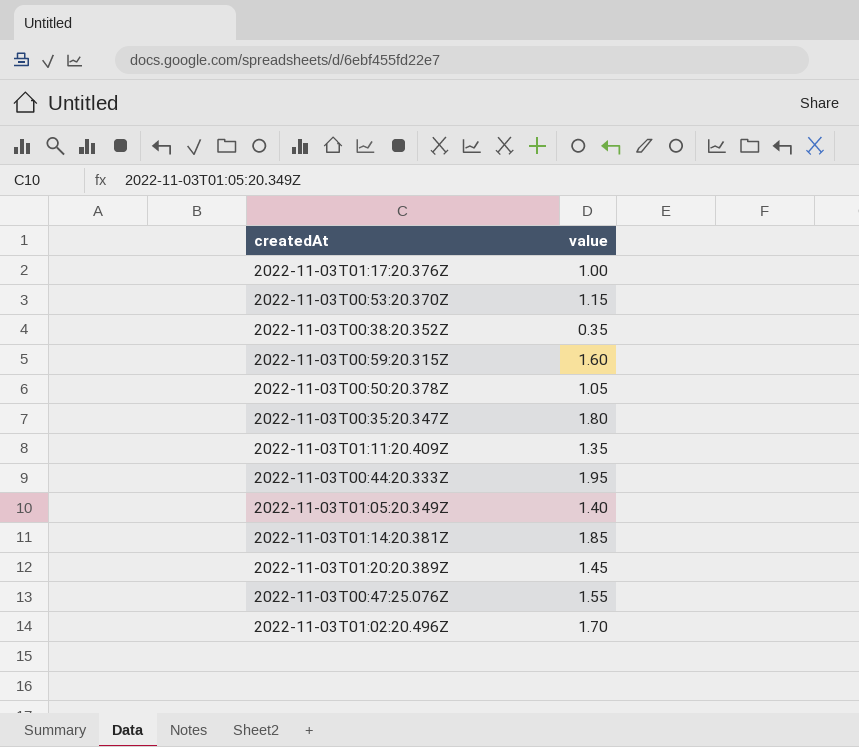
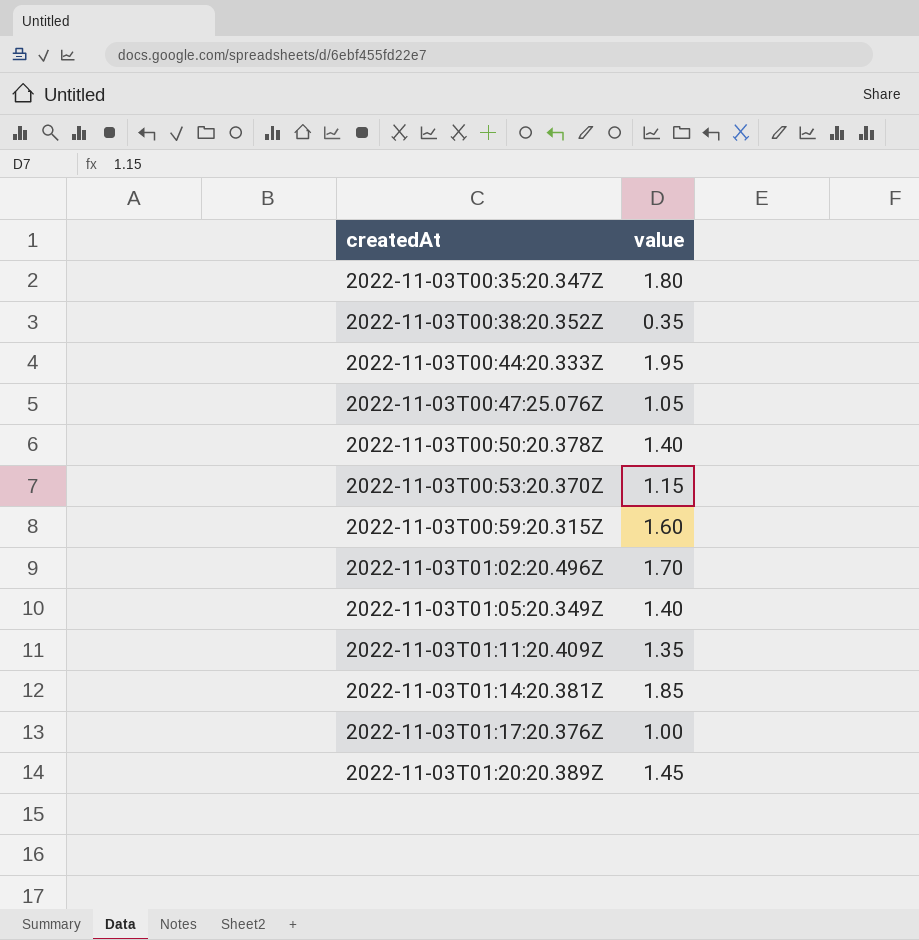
row order: none -> createdAt ascending
2022-11-03T00:47:25.076Z | value: 1.55 -> 1.05
2022-11-03T00:50:20.378Z | value: 1.05 -> 1.40

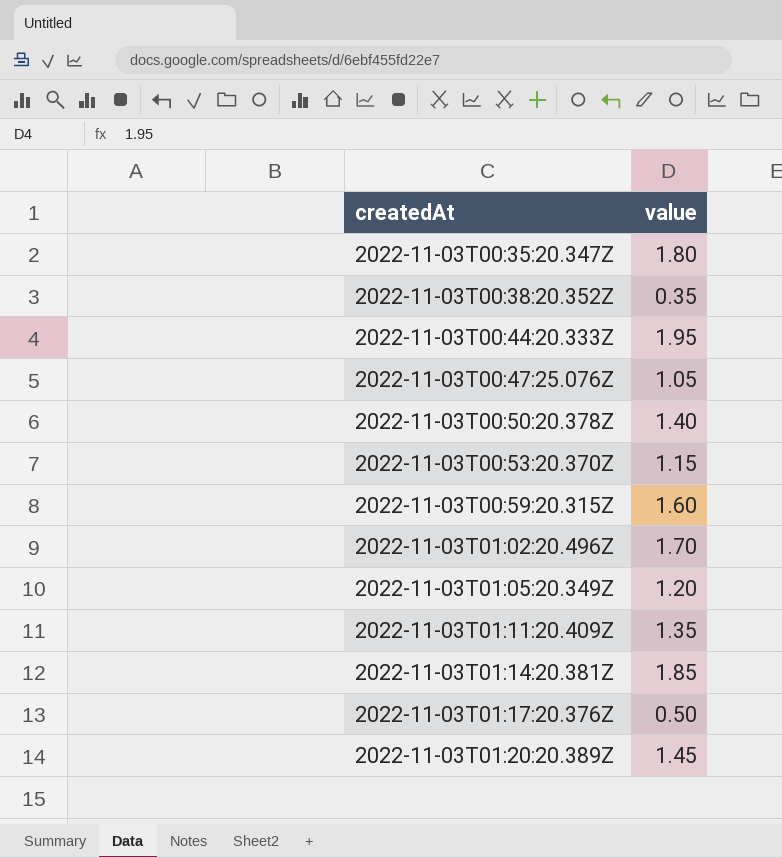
2022-11-03T01:05:20.349Z | value: 1.40 -> 1.20
2022-11-03T01:17:20.376Z | value: 1.00 -> 0.50

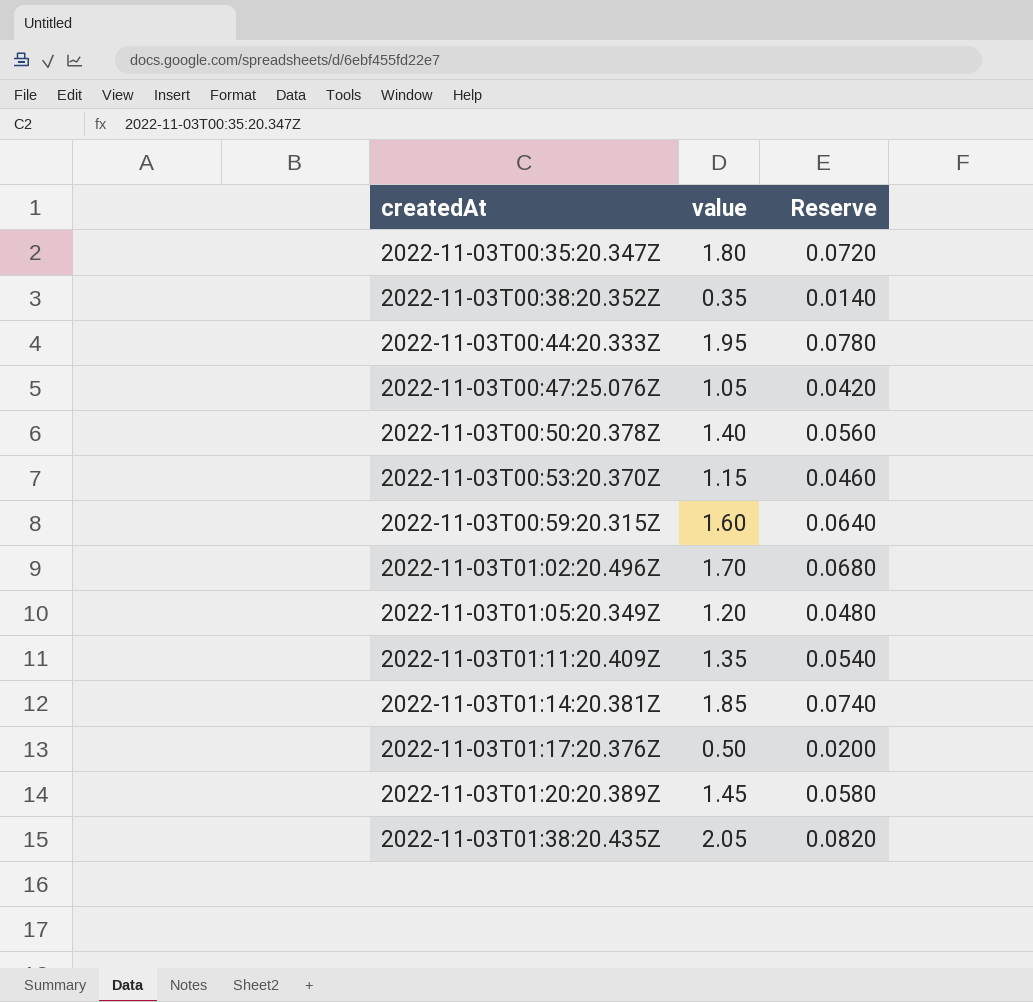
column Reserve | formula: none -> [value] * 0.04
row 2022-11-03T01:38:20.435Z: none -> 2.05 | 0.0820

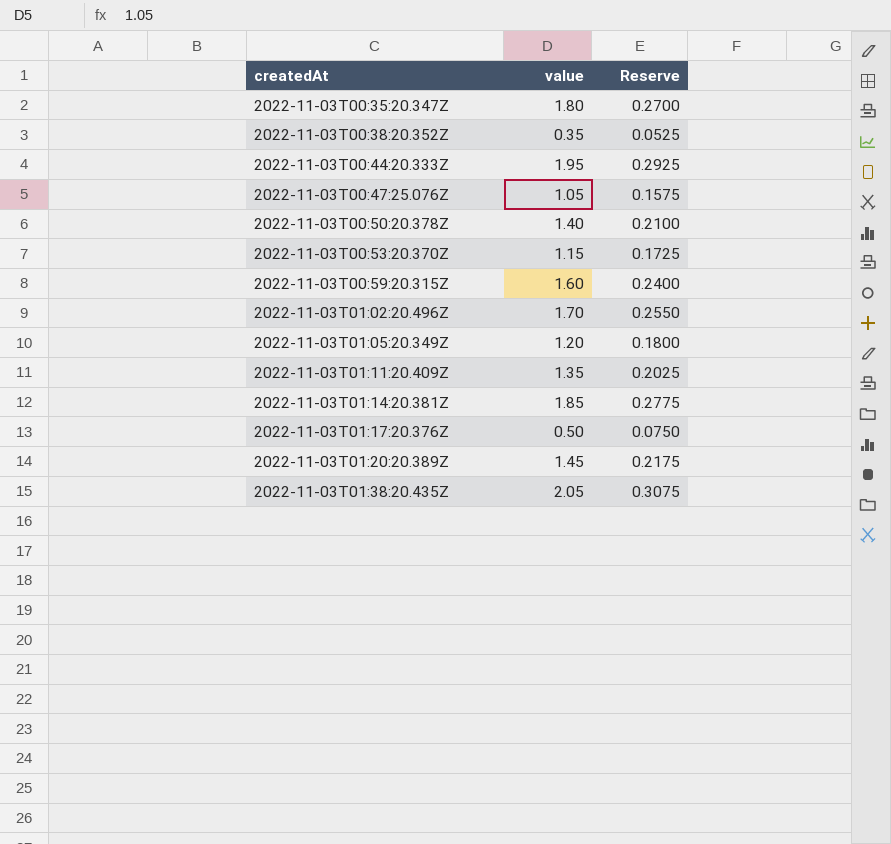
column Reserve | formula: [value] * 0.04 -> [value] * 0.15

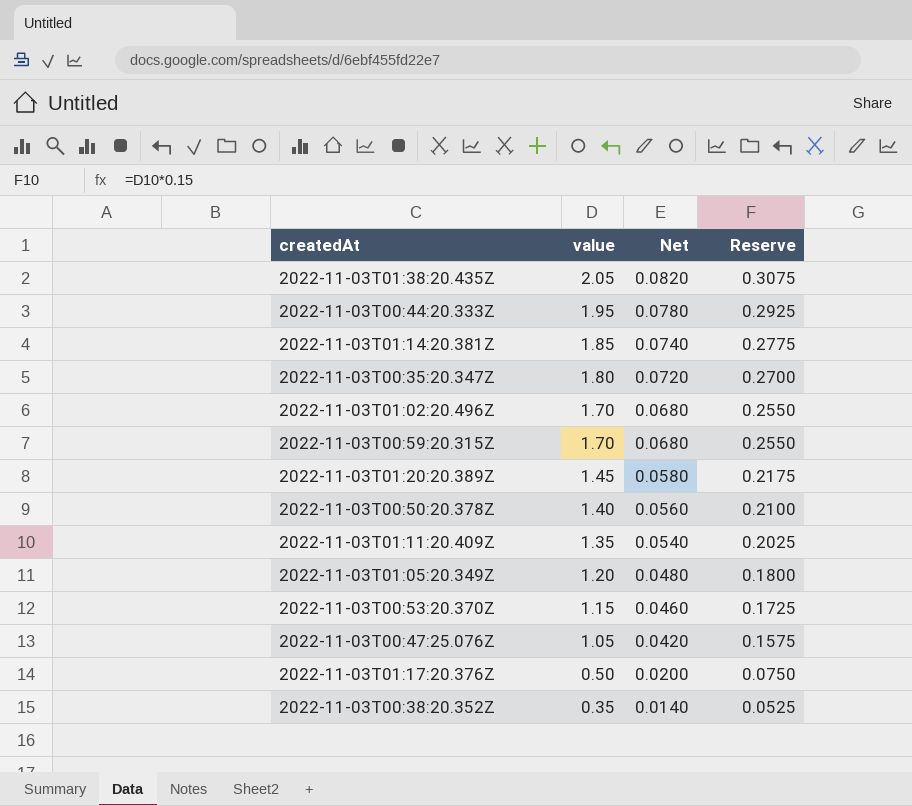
row order: createdAt ascending -> value descending
column Net | formula: none -> [value] * 0.04
2022-11-03T00:59:20.315Z | value: 1.60 -> 1.70
2022-11-03T00:59:20.315Z | Reserve: 0.2400 -> 0.2550

